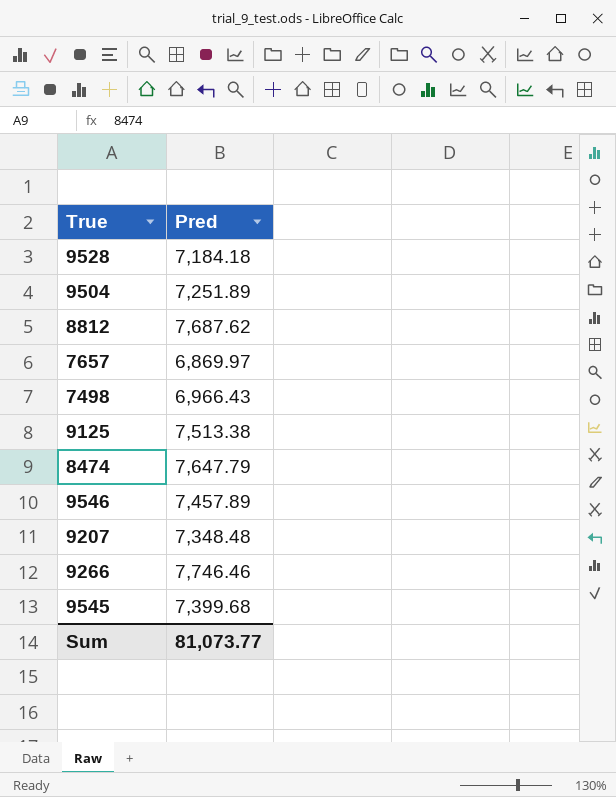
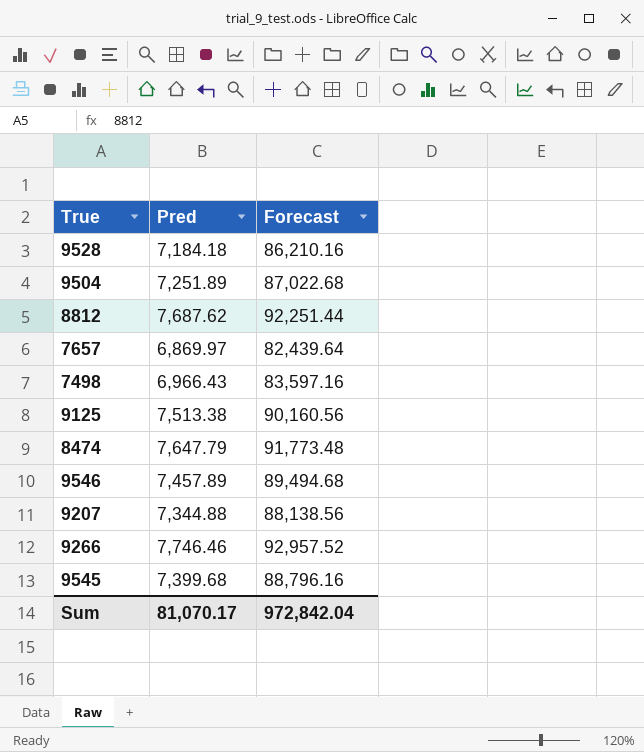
column Forecast | formula: none -> [Pred] * 12
9207 | Pred: 7,348.48 -> 7,344.88
Sum | Pred: 81,073.77 -> 81,070.17

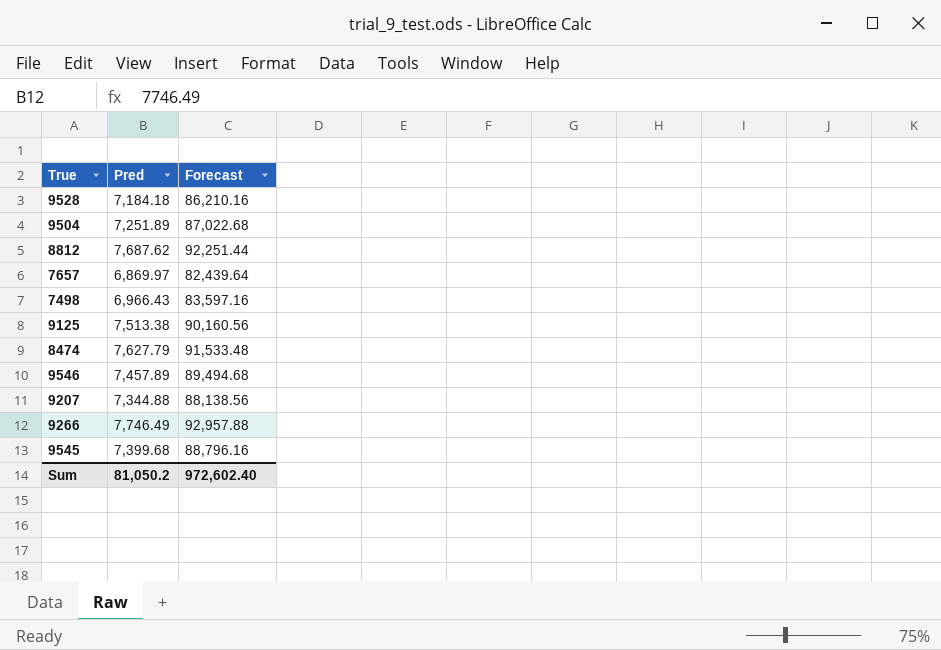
8474 | Pred: 7,647.79 -> 7,627.79
8474 | Forecast: 91,773.48 -> 91,533.48
9266 | Pred: 7,746.46 -> 7,746.49
9266 | Forecast: 92,957.52 -> 92,957.88
Sum | Pred: 81,070.17 -> 81,050.2
Sum | Forecast: 972,842.04 -> 972,602.40

